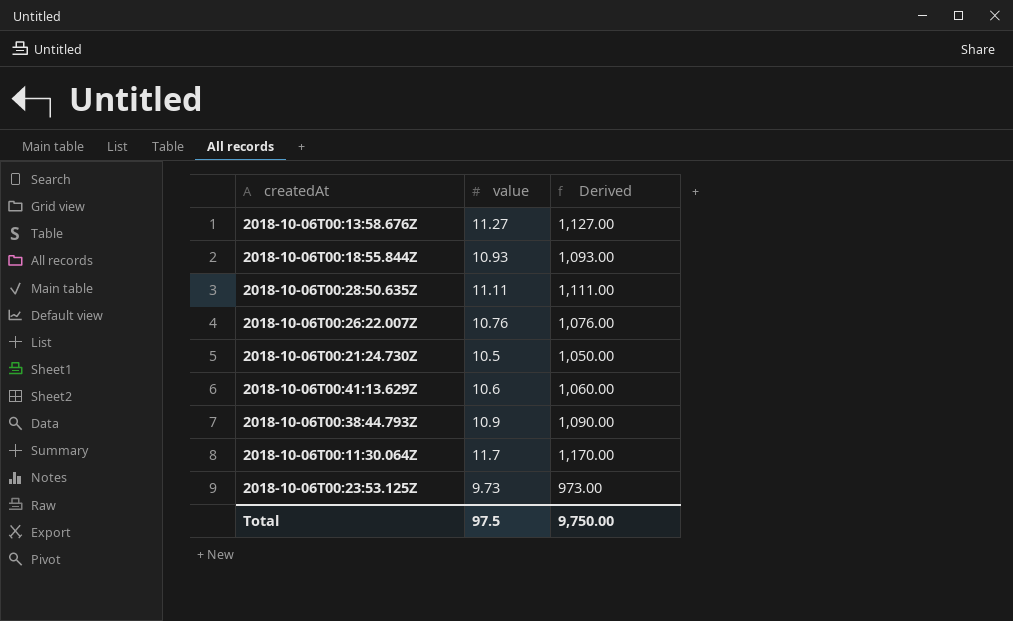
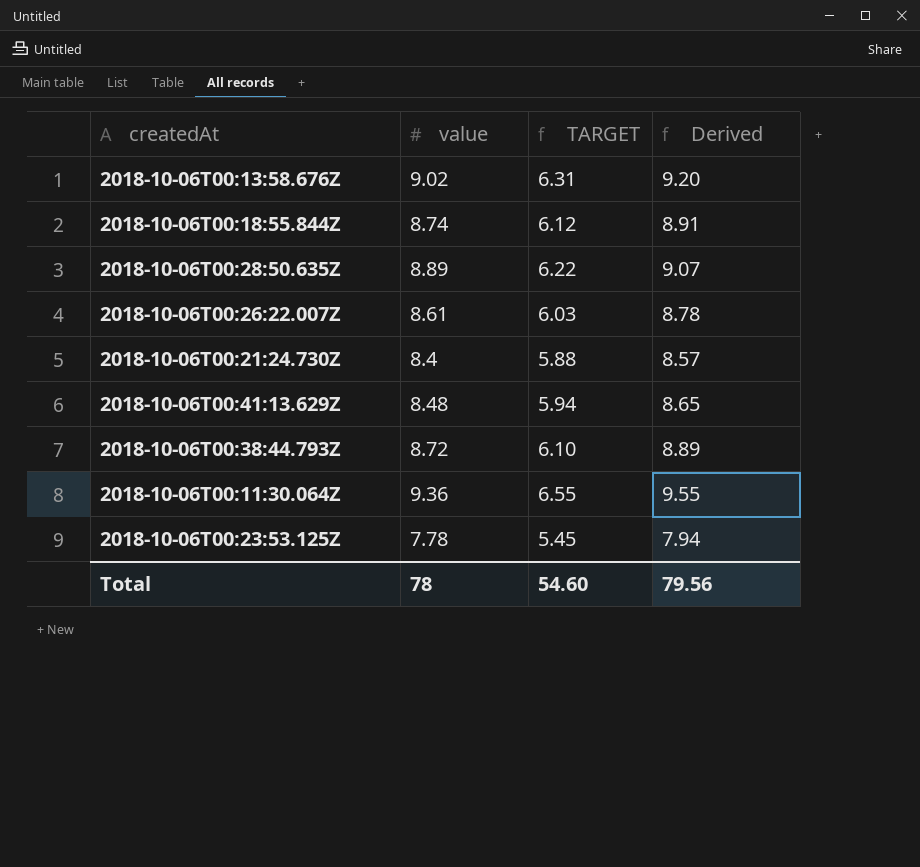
column TARGET | formula: none -> [value] * 0.7
column Derived | formula: [value] * 100 -> [value] * 1.02
2018-10-06T00:13:58.676Z | value: 11.27 -> 9.02
2018-10-06T00:18:55.844Z | value: 10.93 -> 8.74
2018-10-06T00:28:50.635Z | value: 11.11 -> 8.89
2018-10-06T00:26:22.007Z | value: 10.76 -> 8.61
2018-10-06T00:21:24.730Z | value: 10.5 -> 8.4
2018-10-06T00:41:13.629Z | value: 10.6 -> 8.48
2018-10-06T00:38:44.793Z | value: 10.9 -> 8.72
2018-10-06T00:11:30.064Z | value: 11.7 -> 9.36
2018-10-06T00:23:53.125Z | value: 9.73 -> 7.78
Total | value: 97.5 -> 78
Total | Derived: 9,750.00 -> 79.56

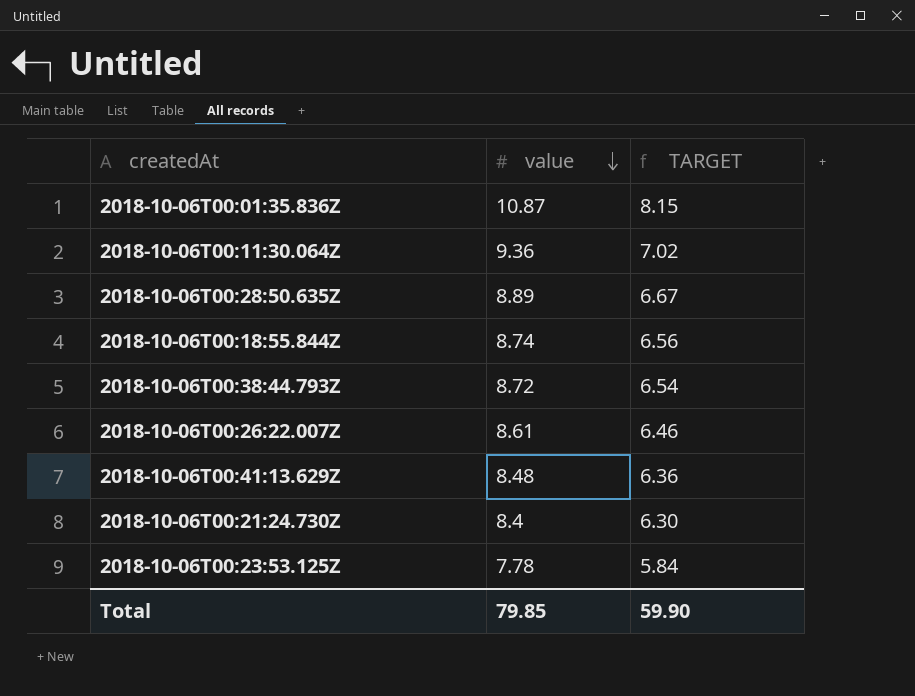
row order: none -> value descending
column Derived | formula: [value] * 1.02 -> none
column TARGET | formula: [value] * 0.7 -> [value] * 0.75
row 2018-10-06T00:13:58.676Z: 9.02 | 6.31 | 9.20 -> none
row 2018-10-06T00:01:35.836Z: none -> 10.87 | 8.15
Total | value: 78 -> 79.85
Total | TARGET: 54.60 -> 59.90

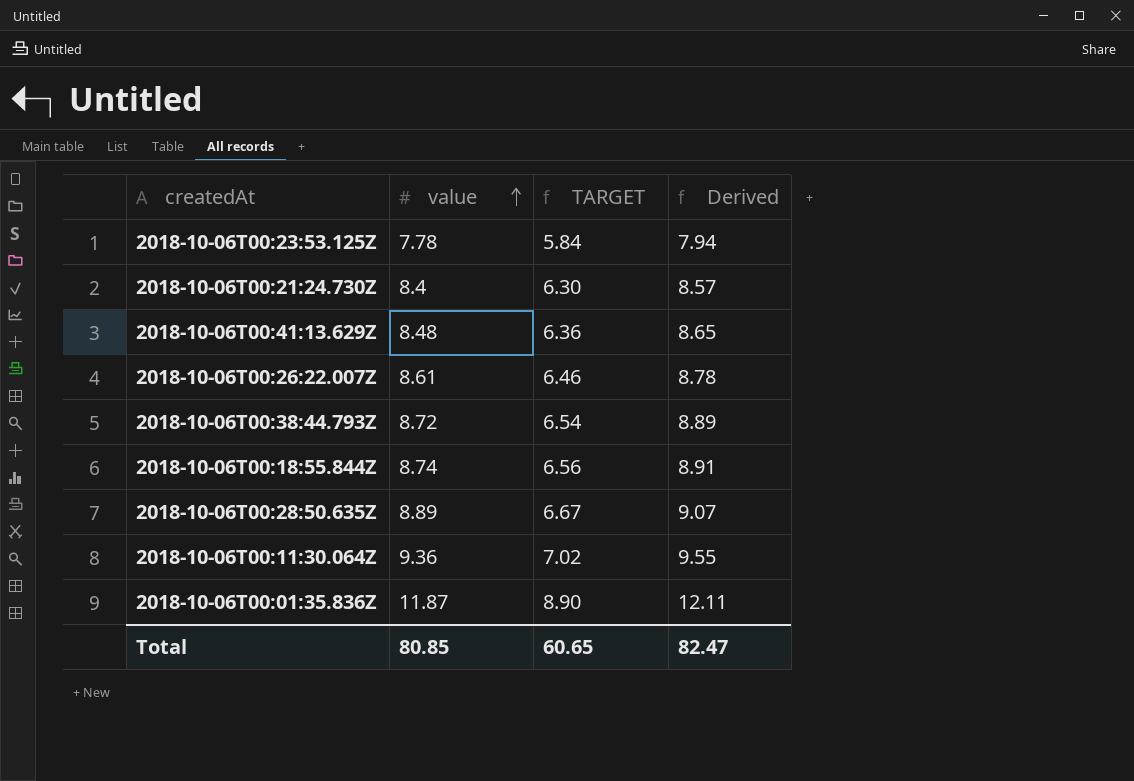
row order: value descending -> value ascending
column Derived | formula: none -> [value] * 1.02
2018-10-06T00:01:35.836Z | value: 10.87 -> 11.87
2018-10-06T00:01:35.836Z | TARGET: 8.15 -> 8.90
Total | value: 79.85 -> 80.85
Total | TARGET: 59.90 -> 60.65

